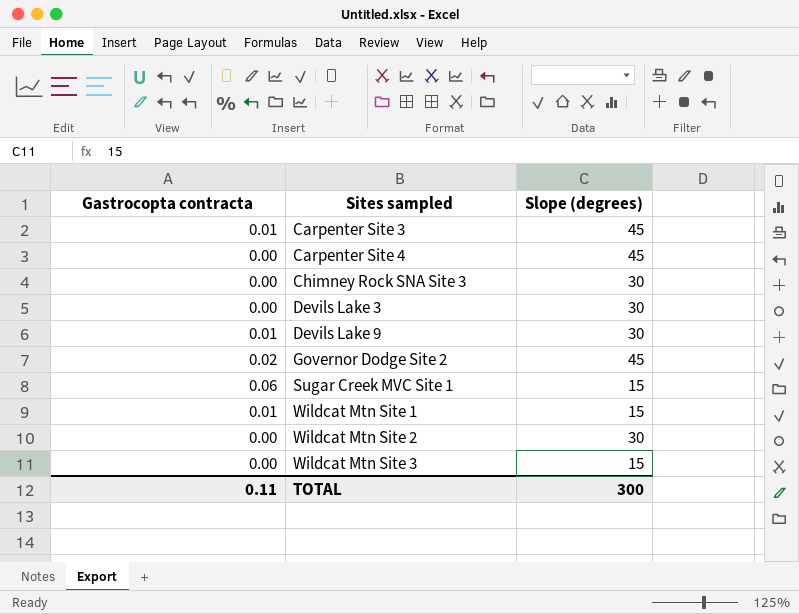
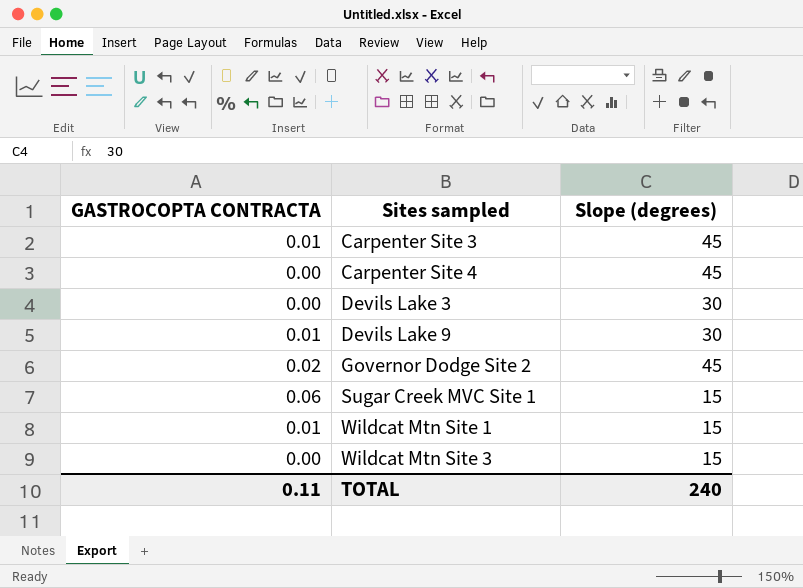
column name: Gastrocopta contracta -> GASTROCOPTA CONTRACTA
row Chimney Rock SNA Site 3: 0.00 | 30 -> none
row Wildcat Mtn Site 2: 0.00 | 30 -> none
TOTAL | Slope (degrees): 300 -> 240

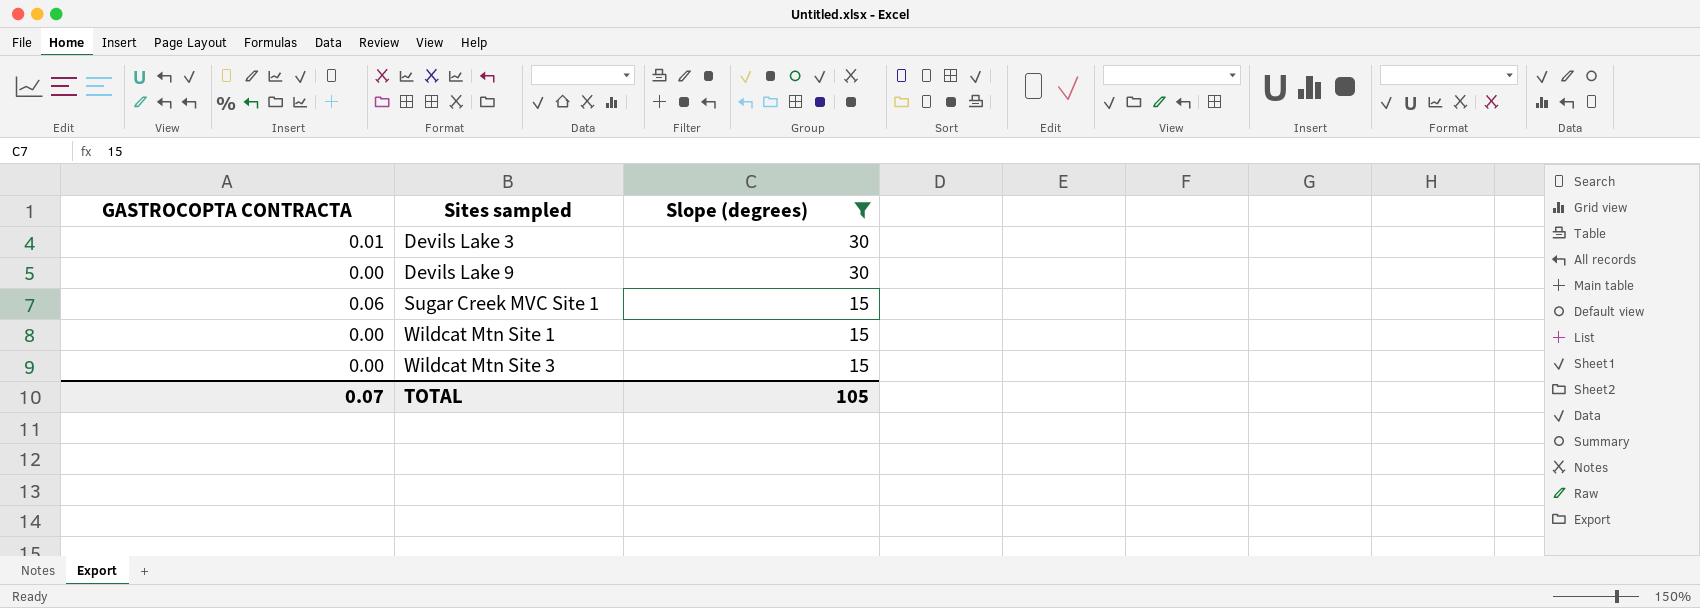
filter: none -> Slope (degrees) != 45
Devils Lake 3 | GASTROCOPTA CONTRACTA: 0.00 -> 0.01
Devils Lake 9 | GASTROCOPTA CONTRACTA: 0.01 -> 0.00
Wildcat Mtn Site 1 | GASTROCOPTA CONTRACTA: 0.01 -> 0.00
TOTAL | GASTROCOPTA CONTRACTA: 0.11 -> 0.07
TOTAL | Slope (degrees): 240 -> 105

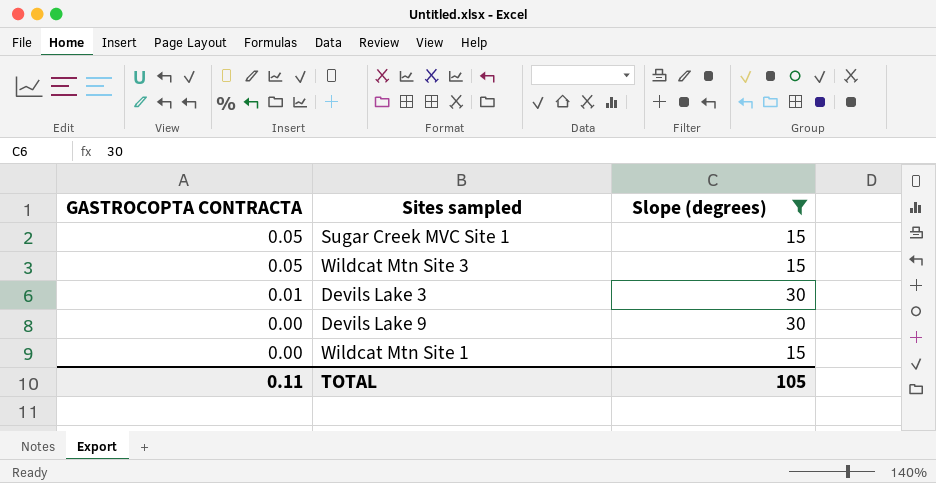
row order: Sites sampled ascending -> GASTROCOPTA CONTRACTA descending
Sugar Creek MVC Site 1 | GASTROCOPTA CONTRACTA: 0.06 -> 0.05
Wildcat Mtn Site 3 | GASTROCOPTA CONTRACTA: 0.00 -> 0.05
TOTAL | GASTROCOPTA CONTRACTA: 0.07 -> 0.11

